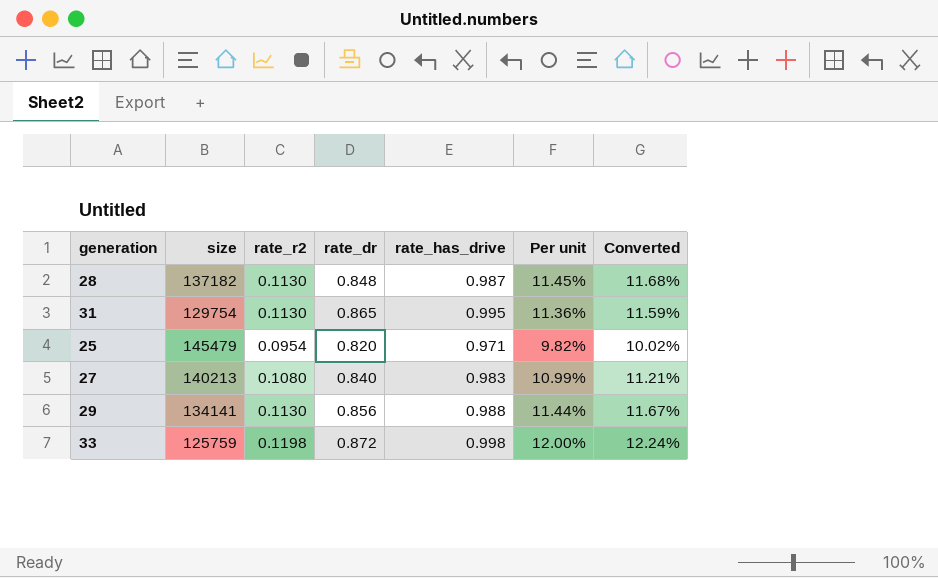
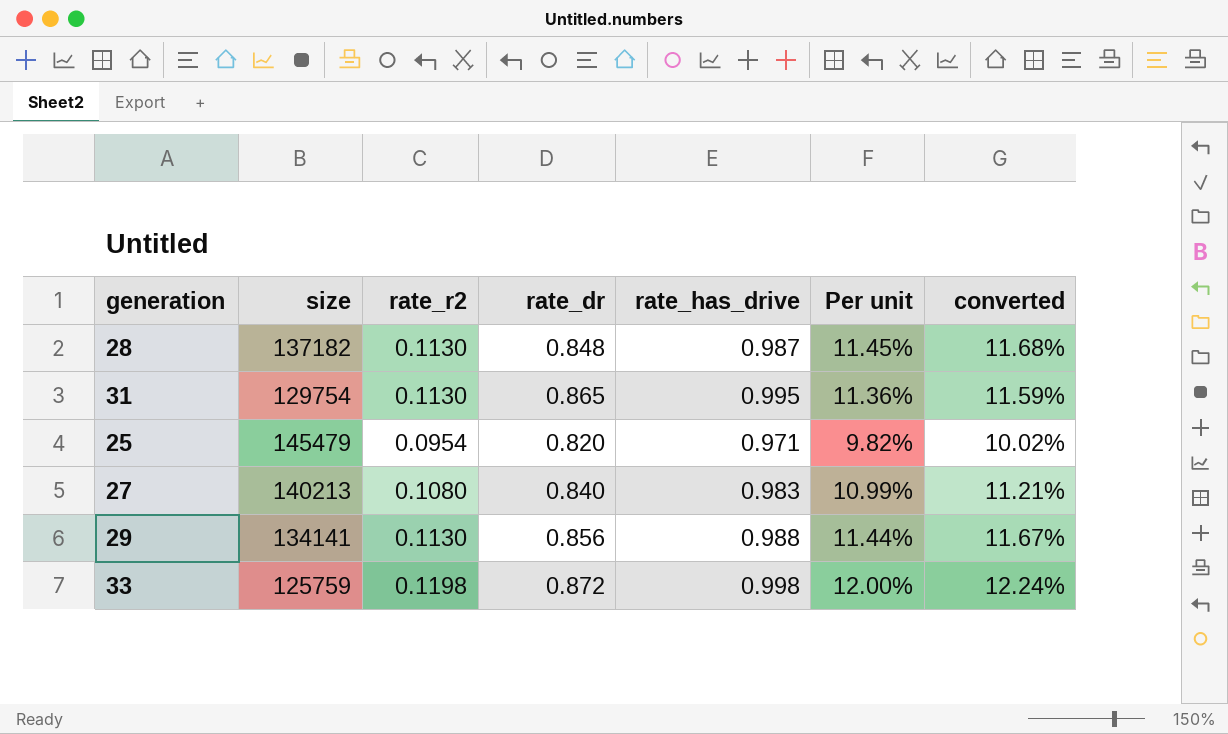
column name: Converted -> converted

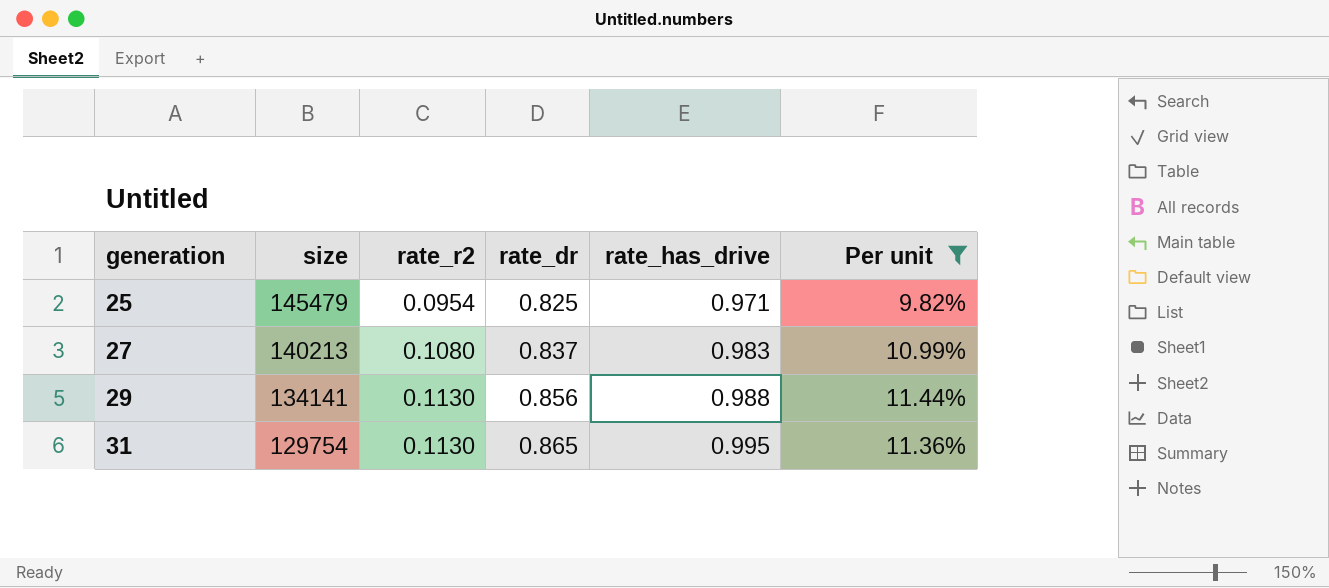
filter: none -> Per unit <= 11.44%
row order: none -> generation ascending
column converted | formula: [Per unit] * 1.02 -> none
25 | rate_dr: 0.820 -> 0.825
27 | rate_dr: 0.840 -> 0.837

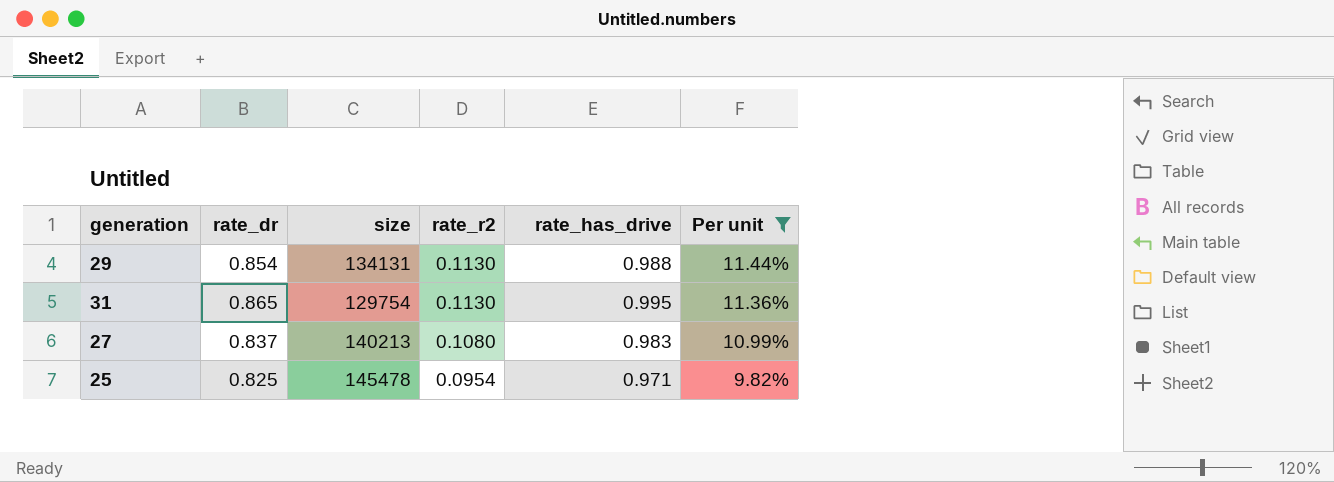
row order: generation ascending -> rate_r2 descending
column rate_dr | position: 4 -> 2
29 | rate_dr: 0.856 -> 0.854
29 | size: 134141 -> 134131
25 | size: 145479 -> 145478

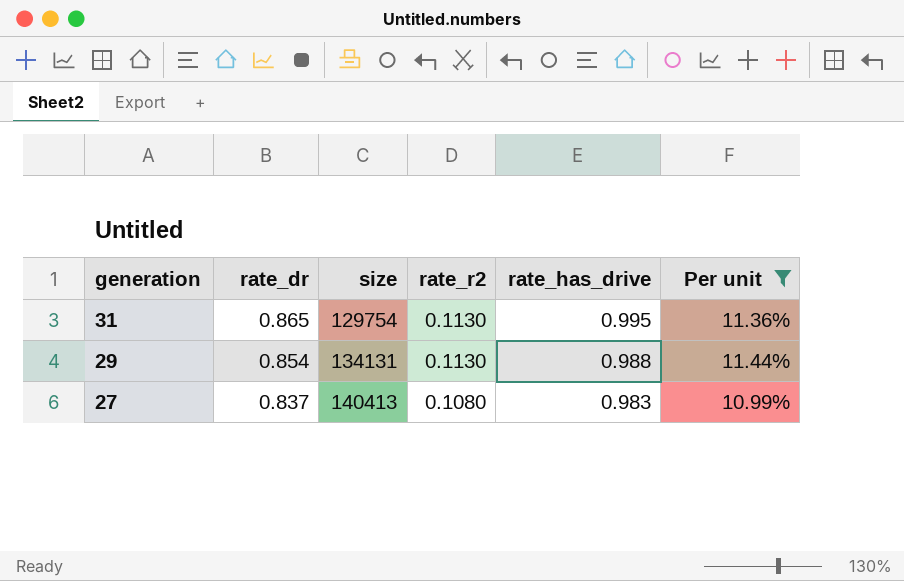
row order: rate_r2 descending -> generation descending
row 25: 0.825 | 145478 | 0.0954 | 0.971 | 9.82% -> none
27 | size: 140213 -> 140413

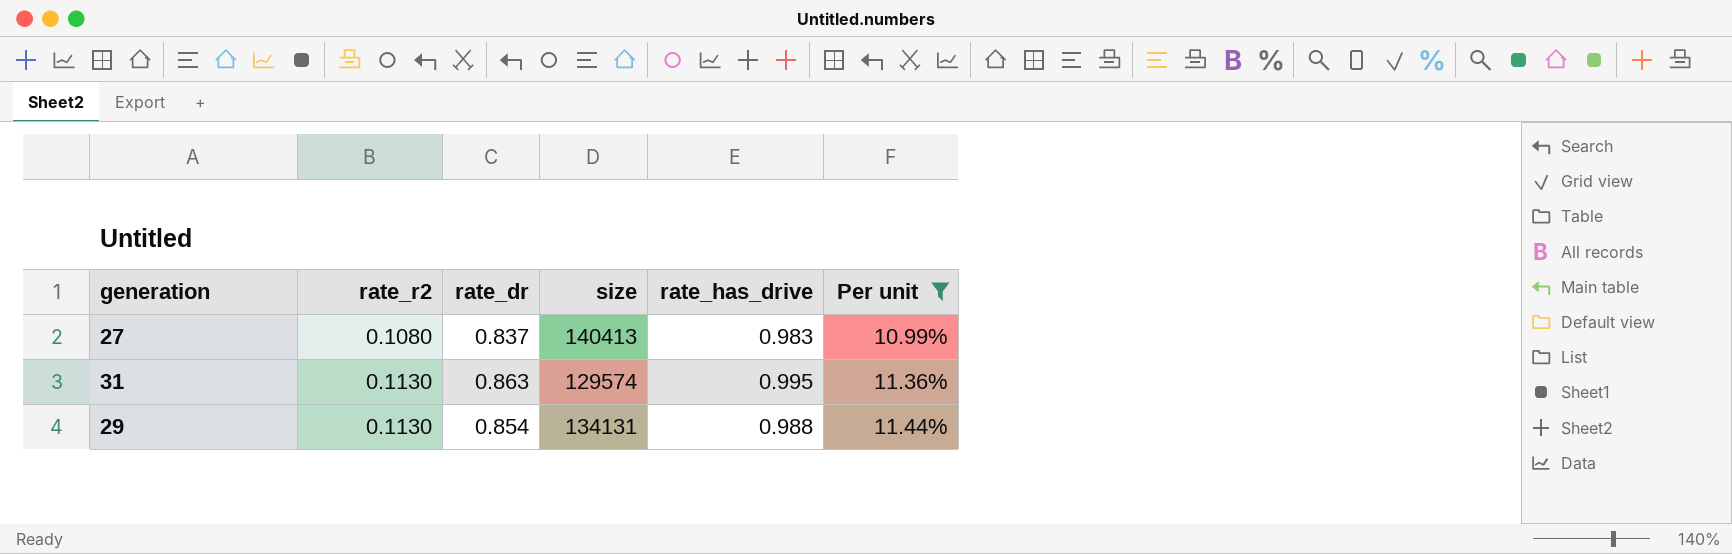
row order: generation descending -> rate_r2 ascending
column rate_r2 | position: 4 -> 2
31 | rate_dr: 0.865 -> 0.863
31 | size: 129754 -> 129574

